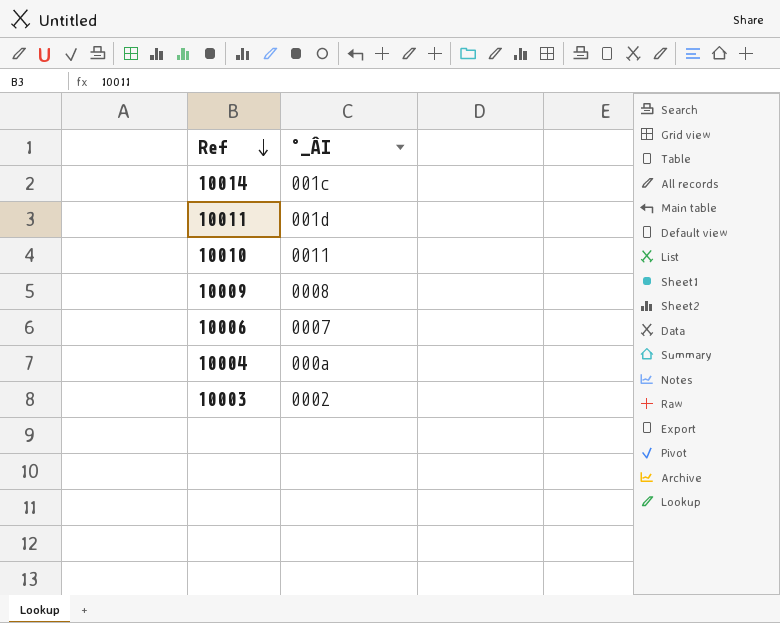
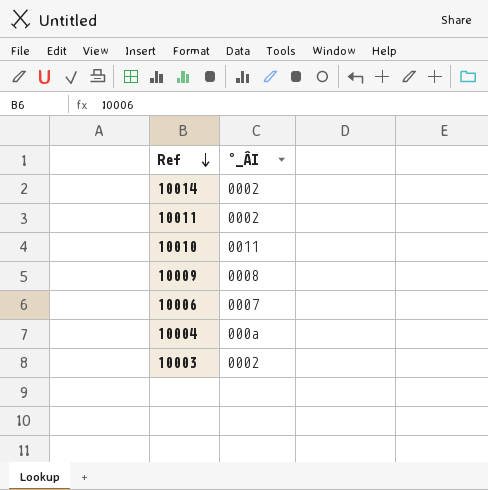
10014 | °_ÂI: 001c -> 0002
10011 | °_ÂI: 001d -> 0002

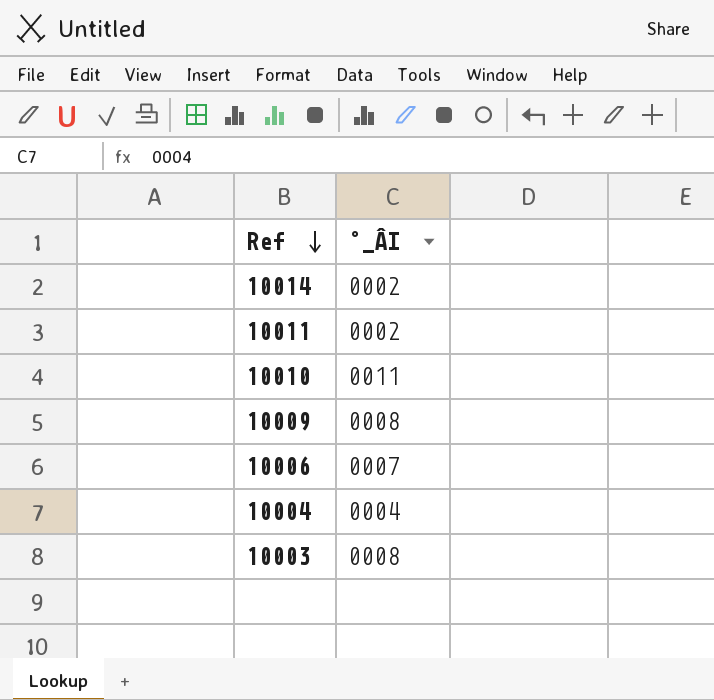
10004 | °_ÂI: 000a -> 0004
10003 | °_ÂI: 0002 -> 0008

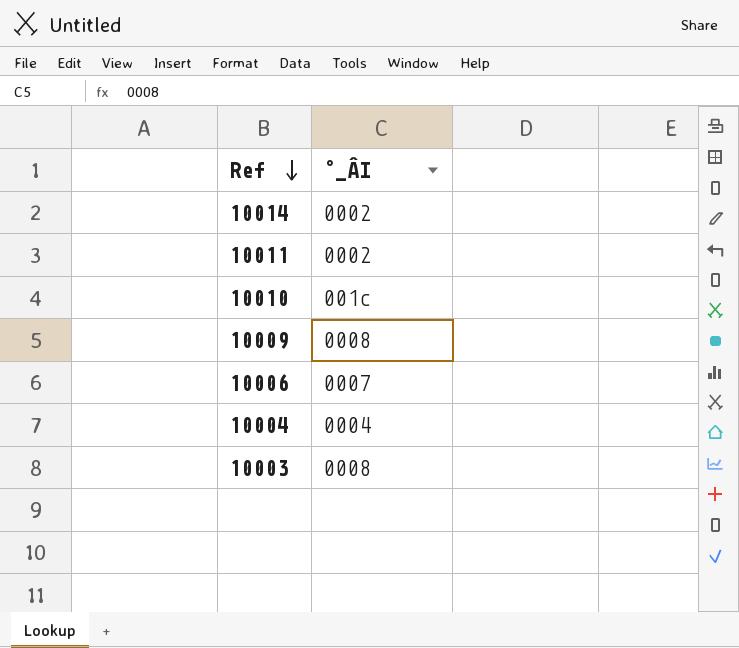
10010 | °_ÂI: 0011 -> 001c

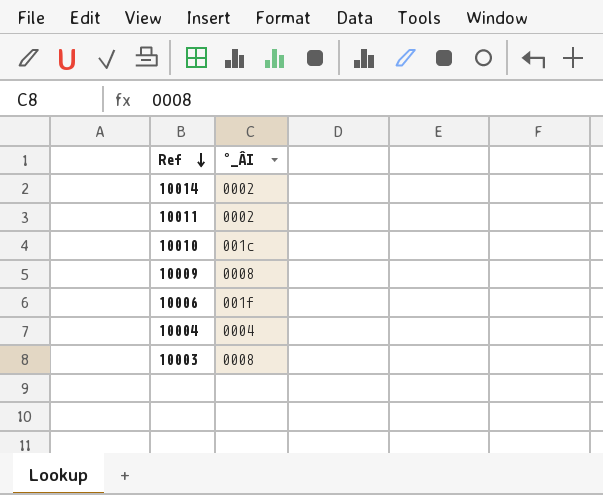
10006 | °_ÂI: 0007 -> 001f

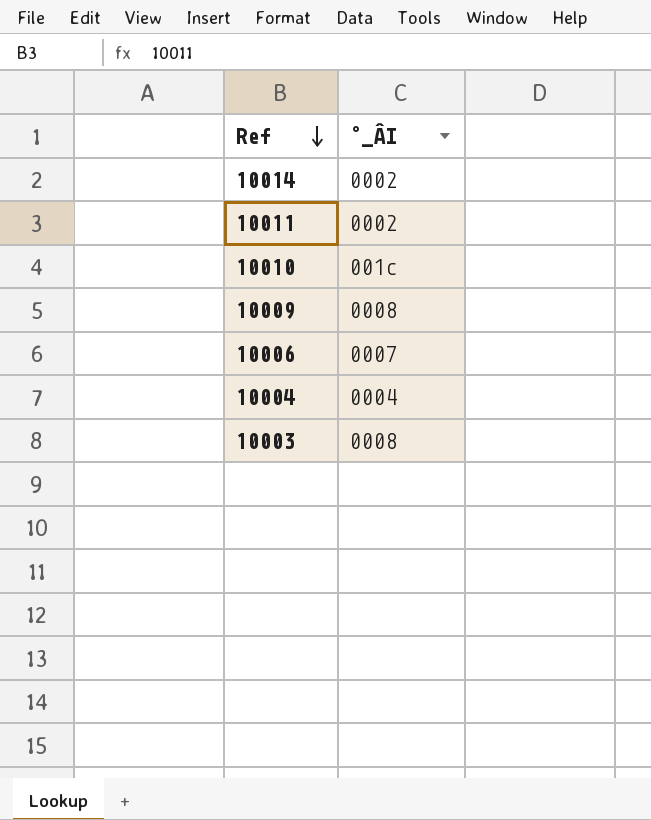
10006 | °_ÂI: 001f -> 0007

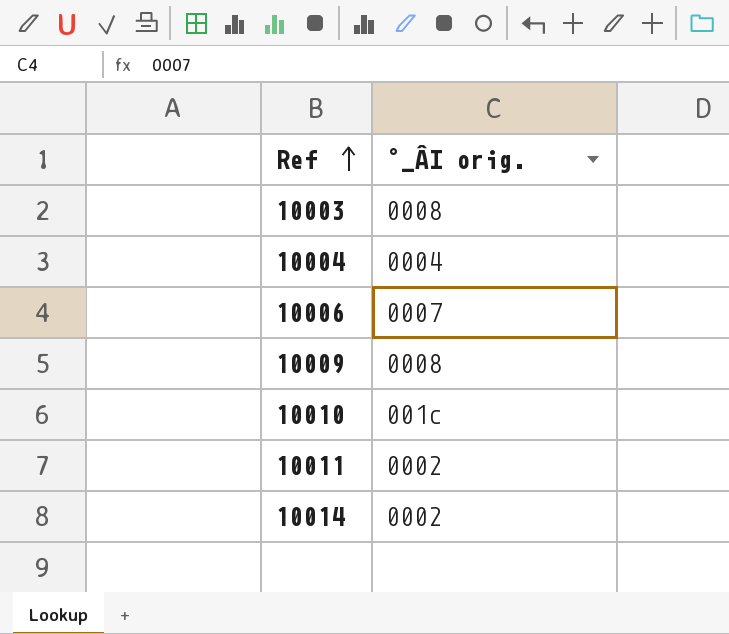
row order: Ref descending -> Ref ascending
column name: °_ÂI -> °_ÂI orig.

